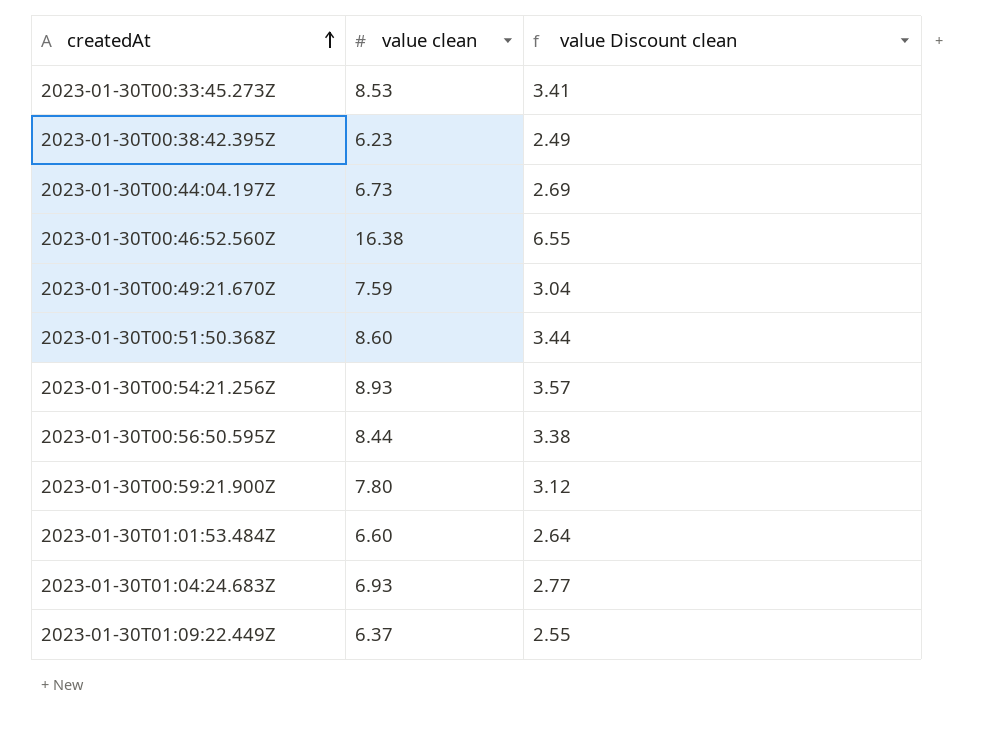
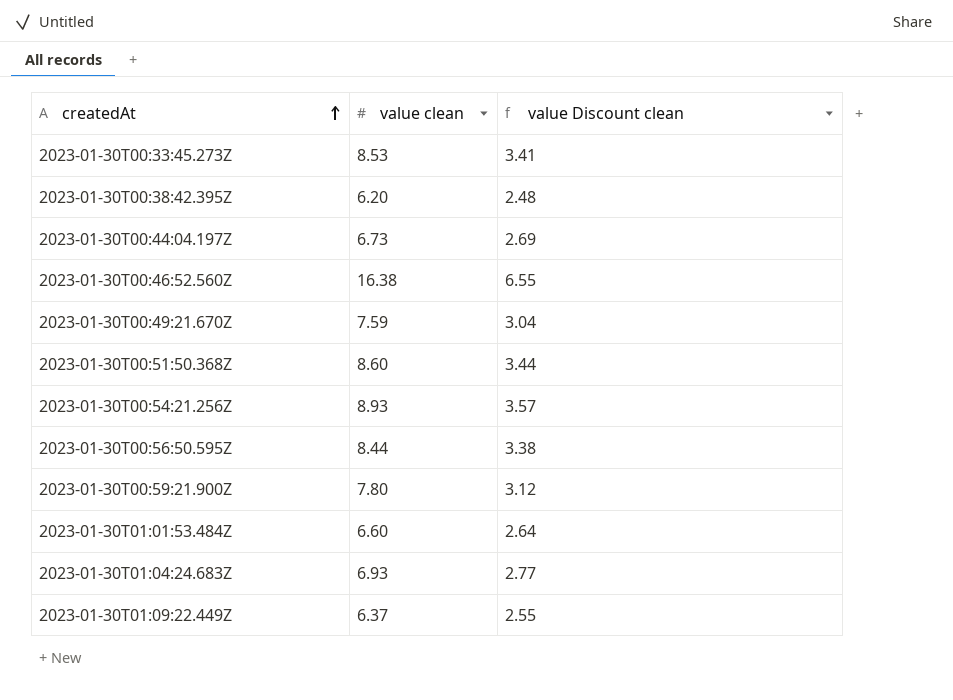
2023-01-30T00:38:42.395Z | value clean: 6.23 -> 6.20
2023-01-30T00:38:42.395Z | value Discount clean: 2.49 -> 2.48

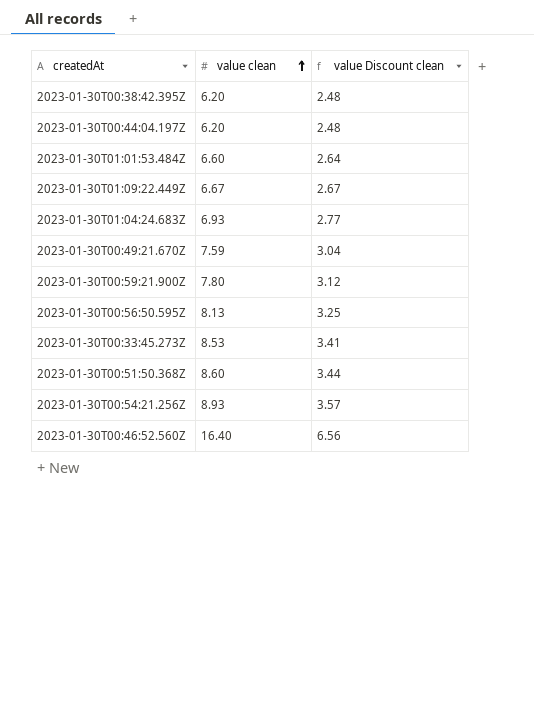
row order: createdAt ascending -> value clean ascending
2023-01-30T00:44:04.197Z | value clean: 6.73 -> 6.20
2023-01-30T00:44:04.197Z | value Discount clean: 2.69 -> 2.48
2023-01-30T01:09:22.449Z | value clean: 6.37 -> 6.67
2023-01-30T01:09:22.449Z | value Discount clean: 2.55 -> 2.67
2023-01-30T00:56:50.595Z | value clean: 8.44 -> 8.13
2023-01-30T00:56:50.595Z | value Discount clean: 3.38 -> 3.25
2023-01-30T00:46:52.560Z | value clean: 16.38 -> 16.40
2023-01-30T00:46:52.560Z | value Discount clean: 6.55 -> 6.56

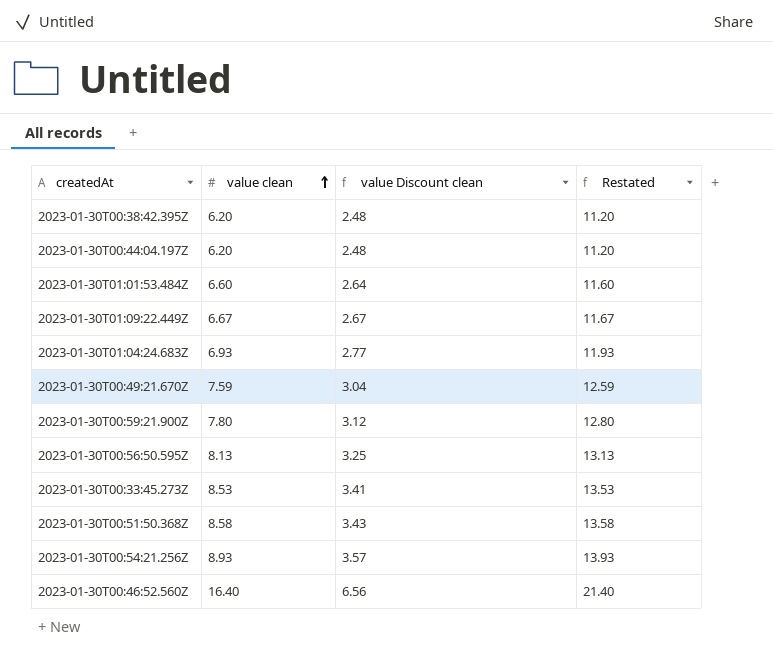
column Restated | formula: none -> [value clean] + 5
2023-01-30T00:51:50.368Z | value clean: 8.60 -> 8.58
2023-01-30T00:51:50.368Z | value Discount clean: 3.44 -> 3.43

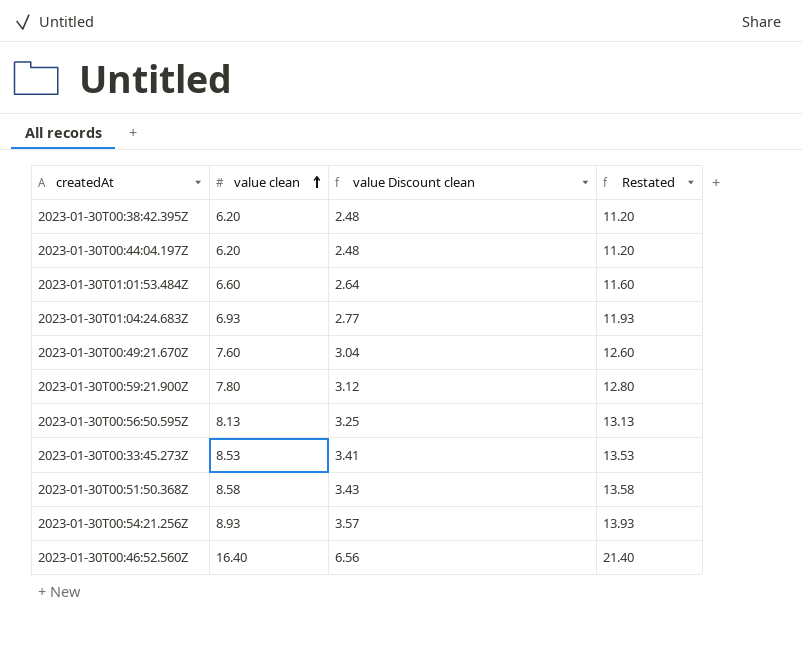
row 2023-01-30T01:09:22.449Z: 6.67 | 2.67 | 11.67 -> none
2023-01-30T00:49:21.670Z | value clean: 7.59 -> 7.60
2023-01-30T00:49:21.670Z | Restated: 12.59 -> 12.60

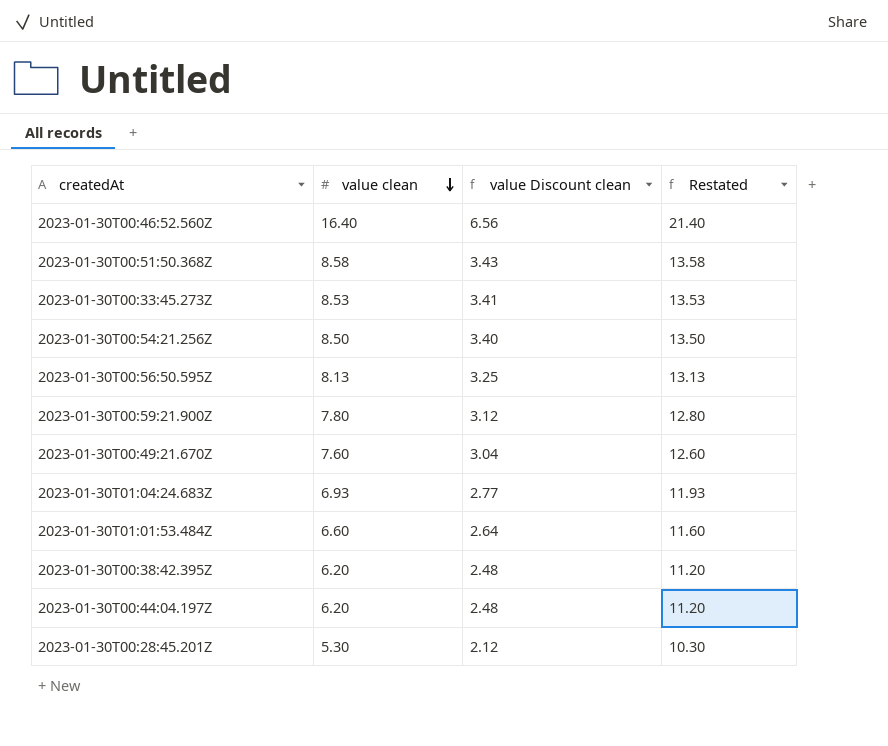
row order: value clean ascending -> value clean descending
2023-01-30T00:54:21.256Z | value clean: 8.93 -> 8.50
2023-01-30T00:54:21.256Z | value Discount clean: 3.57 -> 3.40
2023-01-30T00:54:21.256Z | Restated: 13.93 -> 13.50
row 2023-01-30T00:28:45.201Z: none -> 5.30 | 2.12 | 10.30

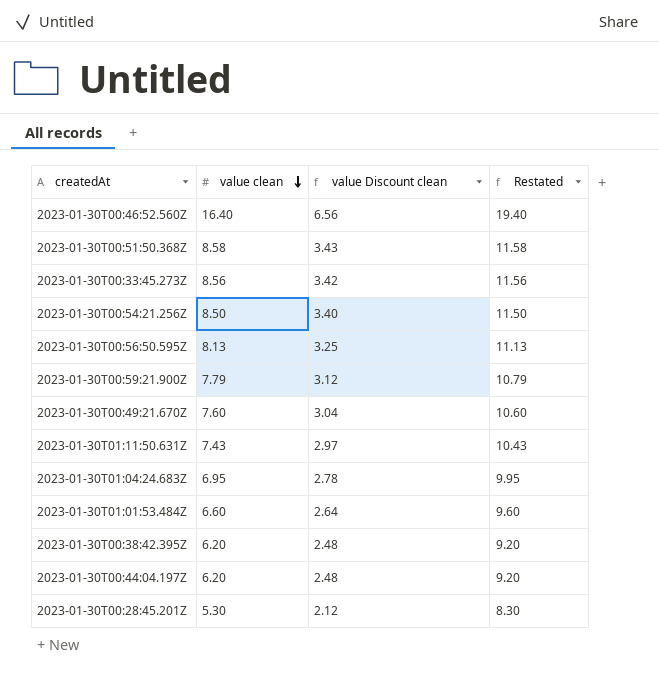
column Restated | formula: [value clean] + 5 -> [value clean] + 3
2023-01-30T00:33:45.273Z | value clean: 8.53 -> 8.56
2023-01-30T00:33:45.273Z | value Discount clean: 3.41 -> 3.42
2023-01-30T00:59:21.900Z | value clean: 7.80 -> 7.79
row 2023-01-30T01:11:50.631Z: none -> 7.43 | 2.97 | 10.43
2023-01-30T01:04:24.683Z | value clean: 6.93 -> 6.95
2023-01-30T01:04:24.683Z | value Discount clean: 2.77 -> 2.78

